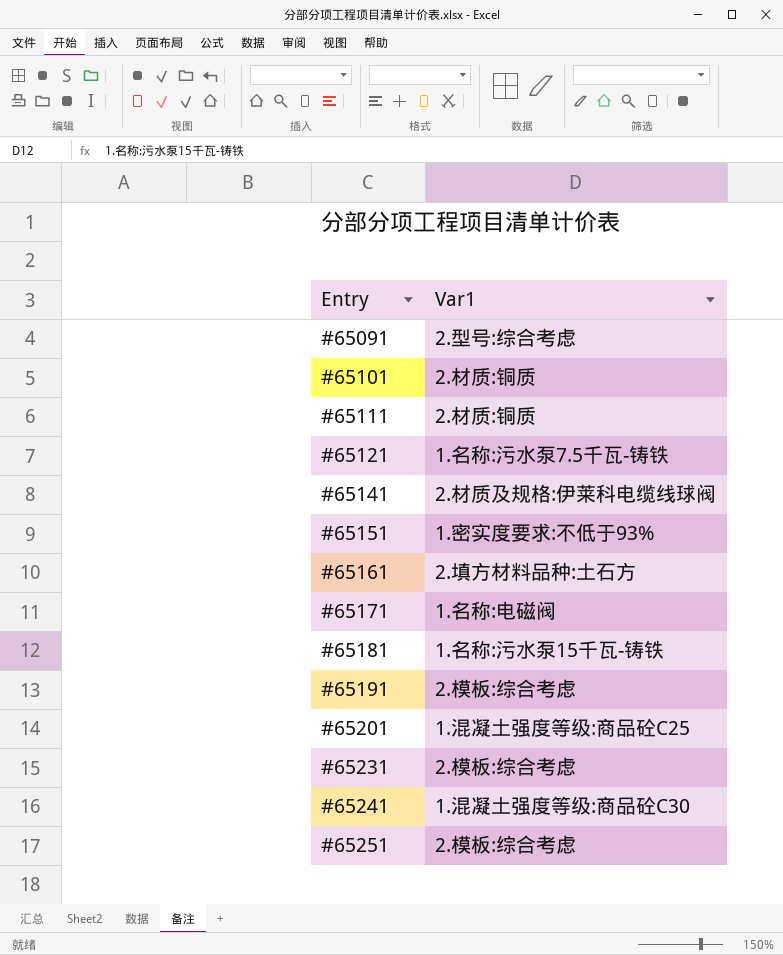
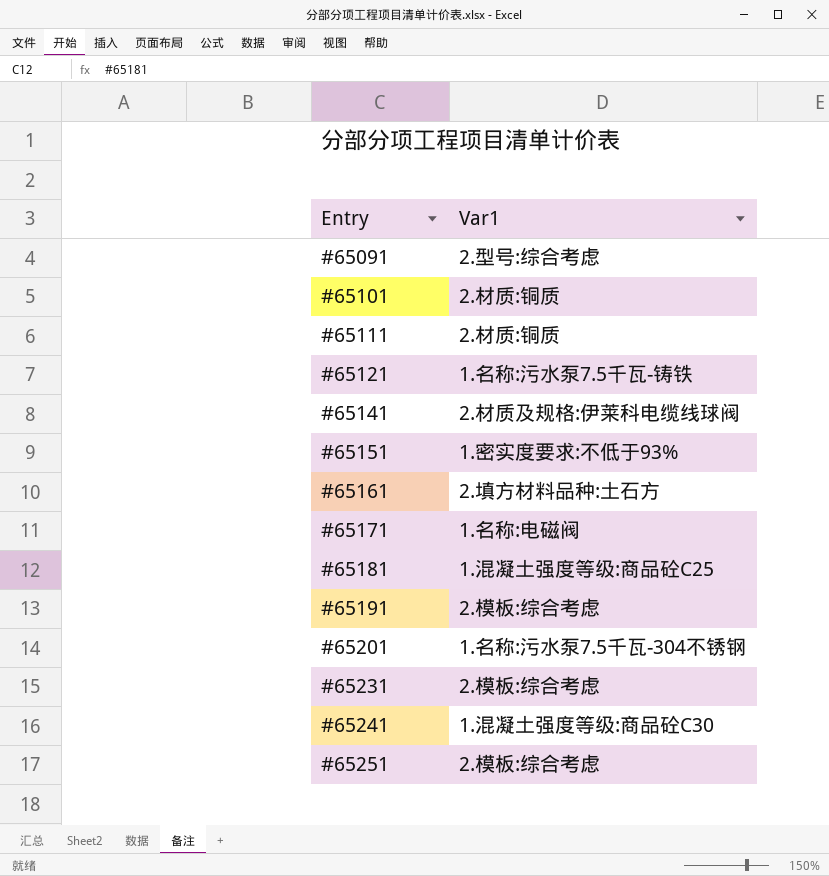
#65181 | Var1: 1.名称:污水泵15千瓦-铸铁 -> 1.混凝土强度等级:商品砼C25
#65201 | Var1: 1.混凝土强度等级:商品砼C25 -> 1.名称:污水泵7.5千瓦-304不锈钢

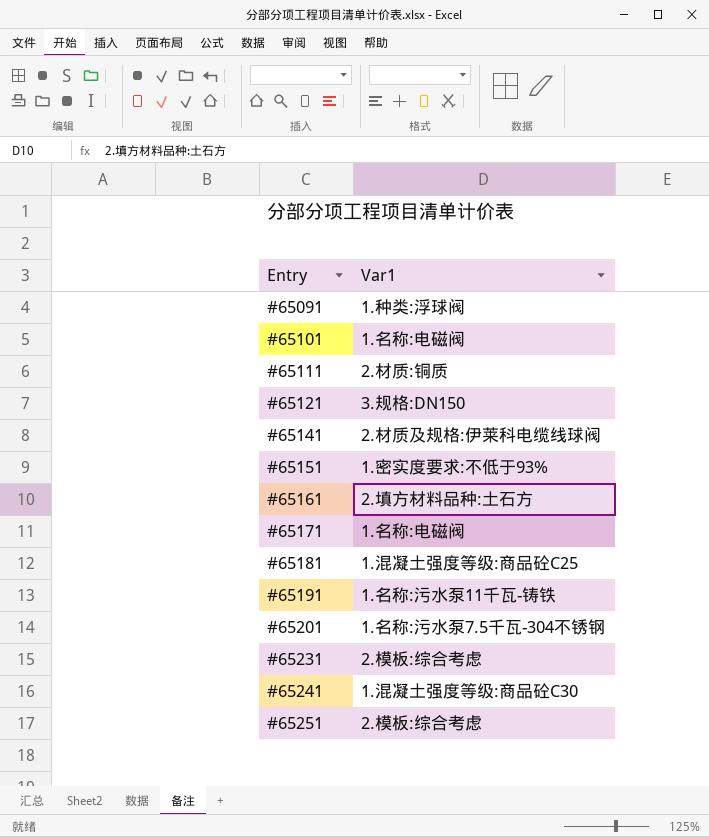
#65091 | Var1: 2.型号:综合考虑 -> 1.种类:浮球阀
#65101 | Var1: 2.材质:铜质 -> 1.名称:电磁阀
#65121 | Var1: 1.名称:污水泵7.5千瓦-铸铁 -> 3.规格:DN150
#65191 | Var1: 2.模板:综合考虑 -> 1.名称:污水泵11千瓦-铸铁

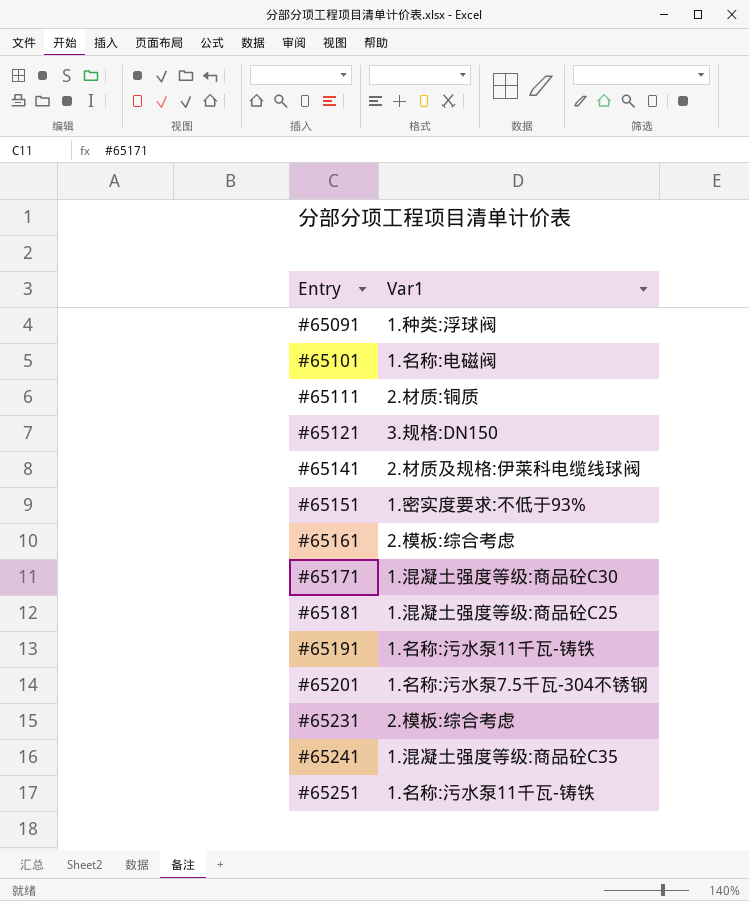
#65161 | Var1: 2.填方材料品种:土石方 -> 2.模板:综合考虑
#65171 | Var1: 1.名称:电磁阀 -> 1.混凝土强度等级:商品砼C30
#65241 | Var1: 1.混凝土强度等级:商品砼C30 -> 1.混凝土强度等级:商品砼C35
#65251 | Var1: 2.模板:综合考虑 -> 1.名称:污水泵11千瓦-铸铁

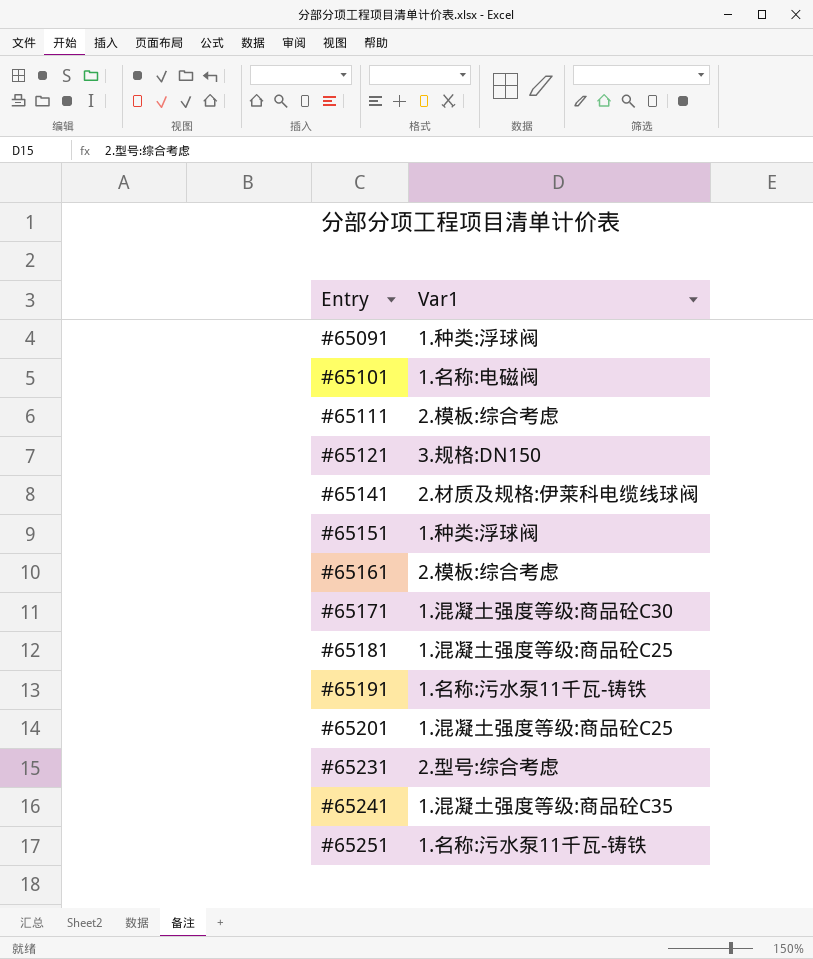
#65111 | Var1: 2.材质:铜质 -> 2.模板:综合考虑
#65151 | Var1: 1.密实度要求:不低于93% -> 1.种类:浮球阀
#65201 | Var1: 1.名称:污水泵7.5千瓦-304不锈钢 -> 1.混凝土强度等级:商品砼C25
#65231 | Var1: 2.模板:综合考虑 -> 2.型号:综合考虑

